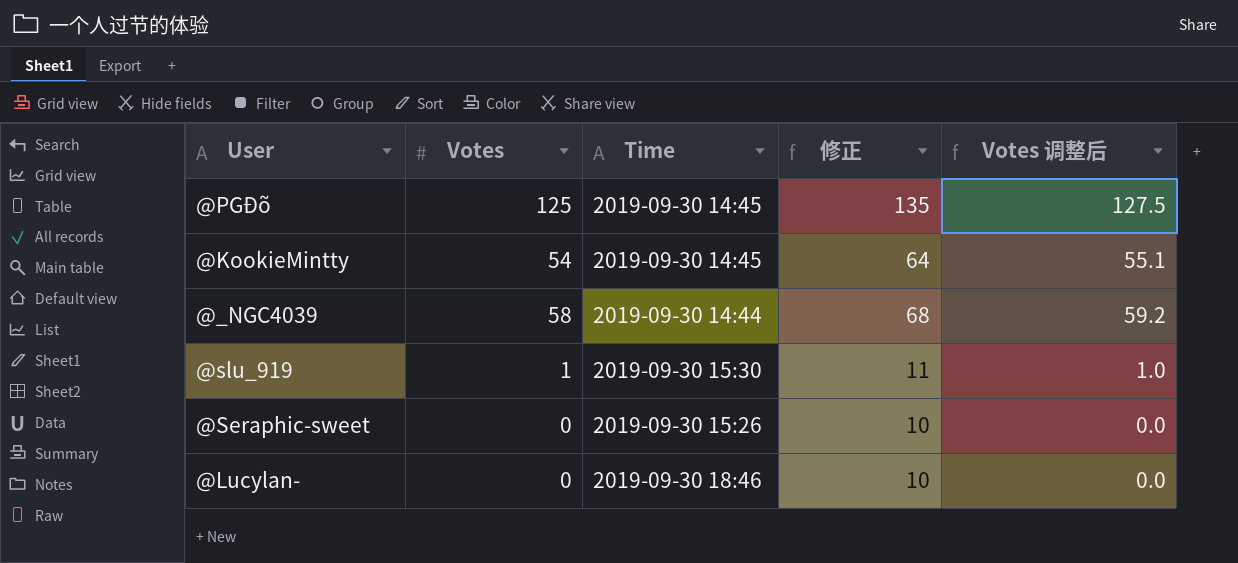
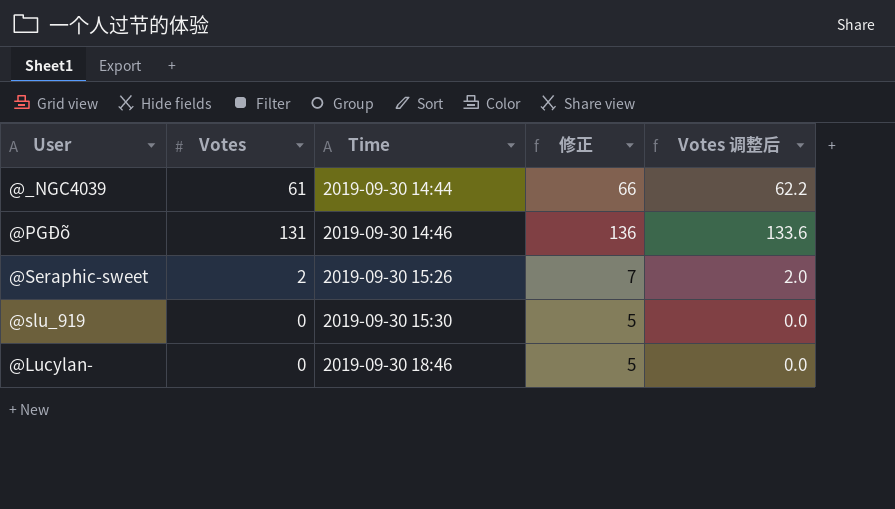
row order: none -> Time ascending
column 修正 | formula: [Votes] + 10 -> [Votes] + 5
row @KookieMintty: 54 | 2019-09-30 14:45 | 64 | 55.1 -> none
@_NGC4039 | Votes: 58 -> 61
@_NGC4039 | Votes 调整后: 59.2 -> 62.2
@PGÐõ | Votes: 125 -> 131
@PGÐõ | Time: 2019-09-30 14:45 -> 2019-09-30 14:46
@PGÐõ | Votes 调整后: 127.5 -> 133.6
@Seraphic-sweet | Votes: 0 -> 2
@Seraphic-sweet | Votes 调整后: 0.0 -> 2.0
@slu_919 | Votes: 1 -> 0
@slu_919 | Votes 调整后: 1.0 -> 0.0

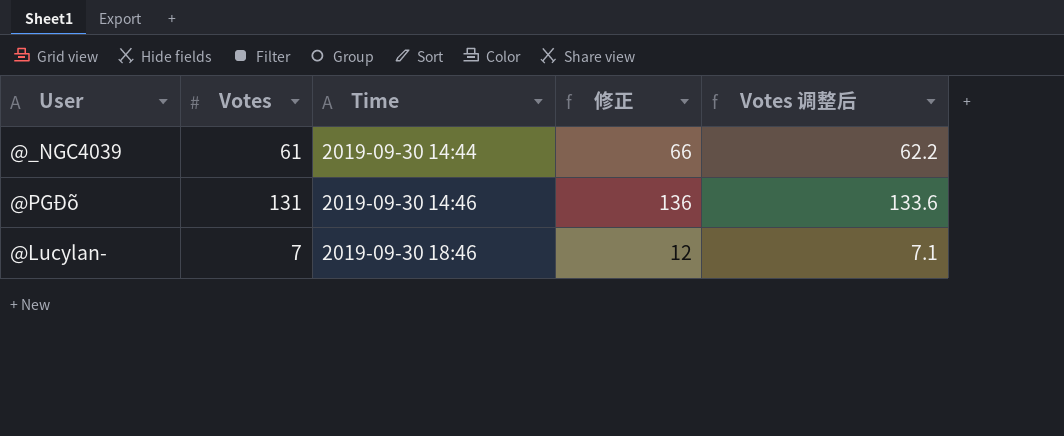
row @Seraphic-sweet: 2 | 2019-09-30 15:26 | 7 | 2.0 -> none
row @slu_919: 0 | 2019-09-30 15:30 | 5 | 0.0 -> none
@Lucylan- | Votes: 0 -> 7
@Lucylan- | 修正: 5 -> 12
@Lucylan- | Votes 调整后: 0.0 -> 7.1

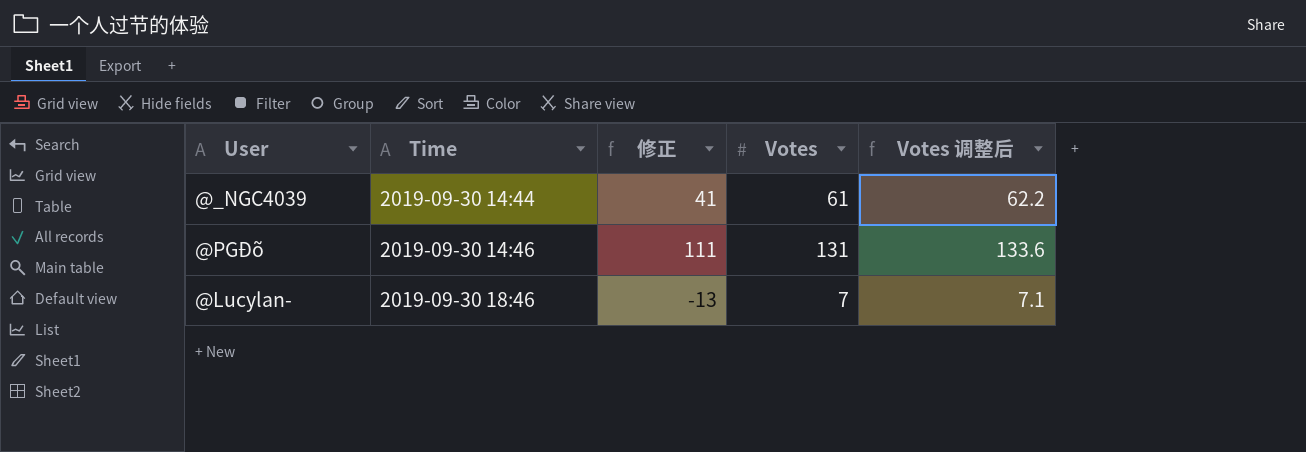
column 修正 | formula: [Votes] + 5 -> [Votes] - 20
column Votes | position: 2 -> 4

